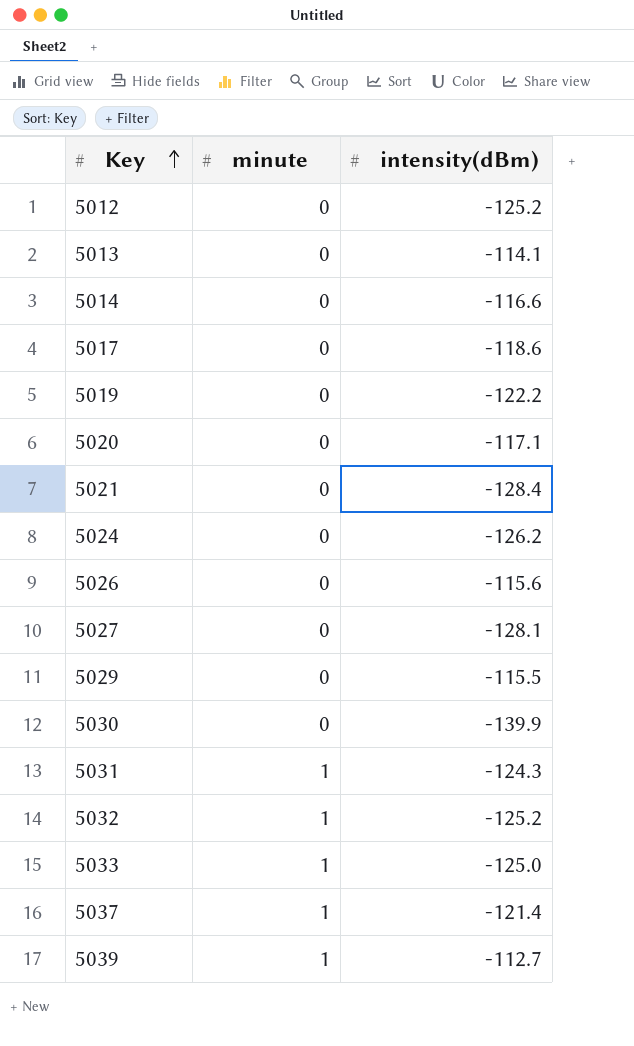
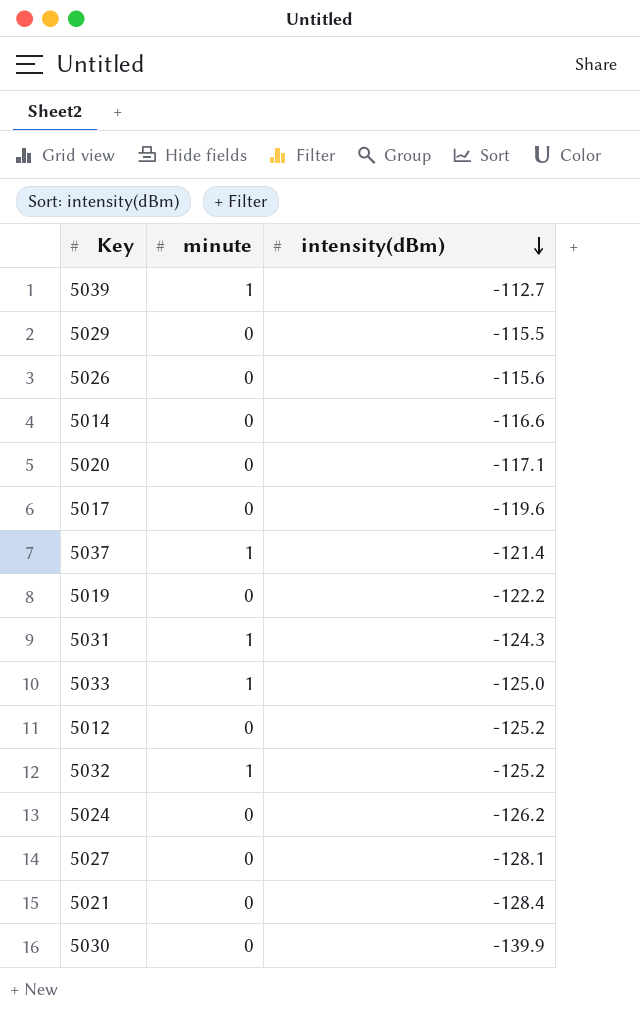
row order: Key ascending -> intensity(dBm) descending
row 5013: 0 | -114.1 -> none
5017 | intensity(dBm): -118.6 -> -119.6

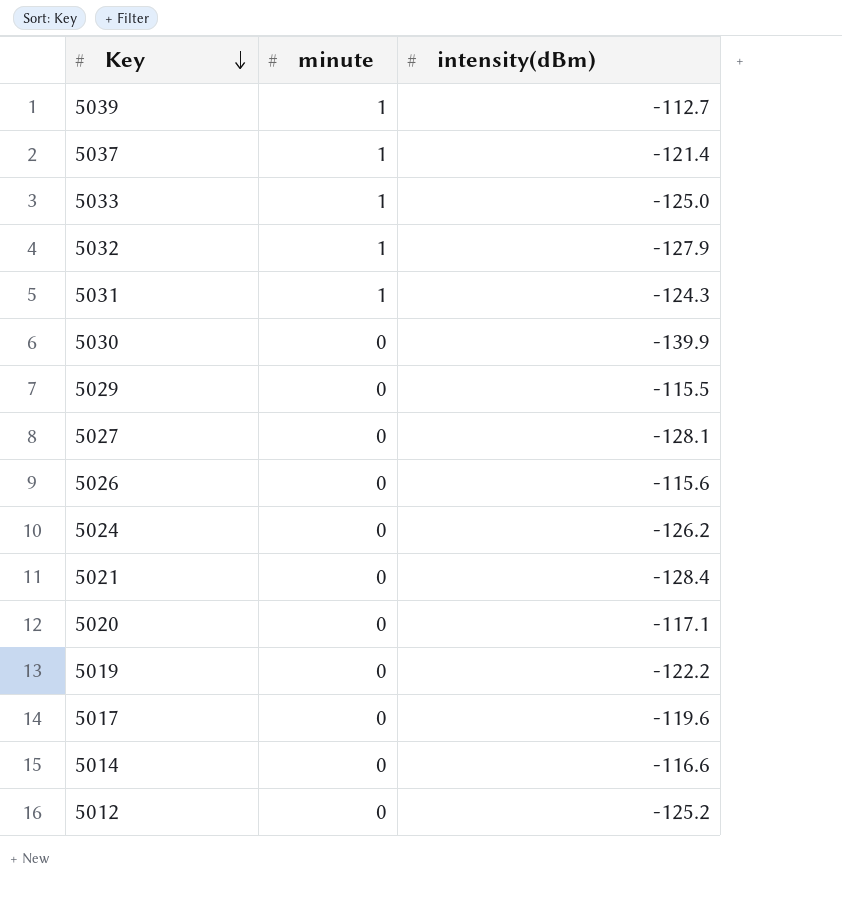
row order: intensity(dBm) descending -> Key descending
5032 | intensity(dBm): -125.2 -> -127.9

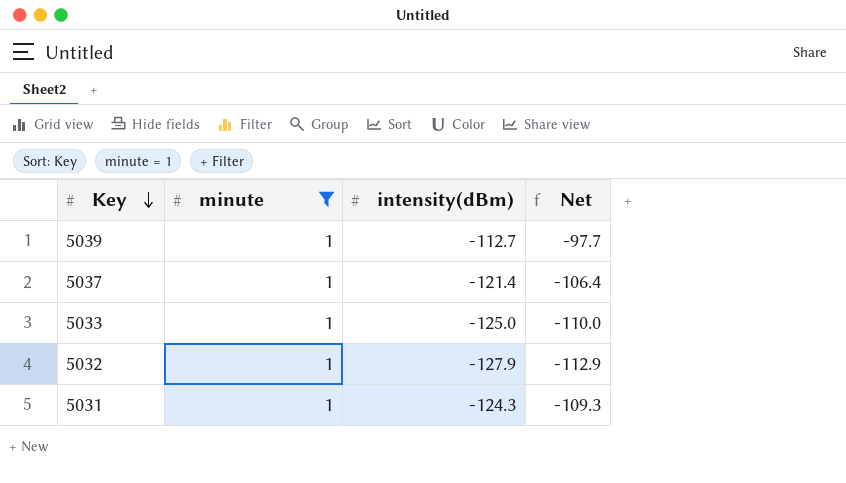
filter: none -> minute = 1
column Net | formula: none -> [intensity(dBm)] + 15

